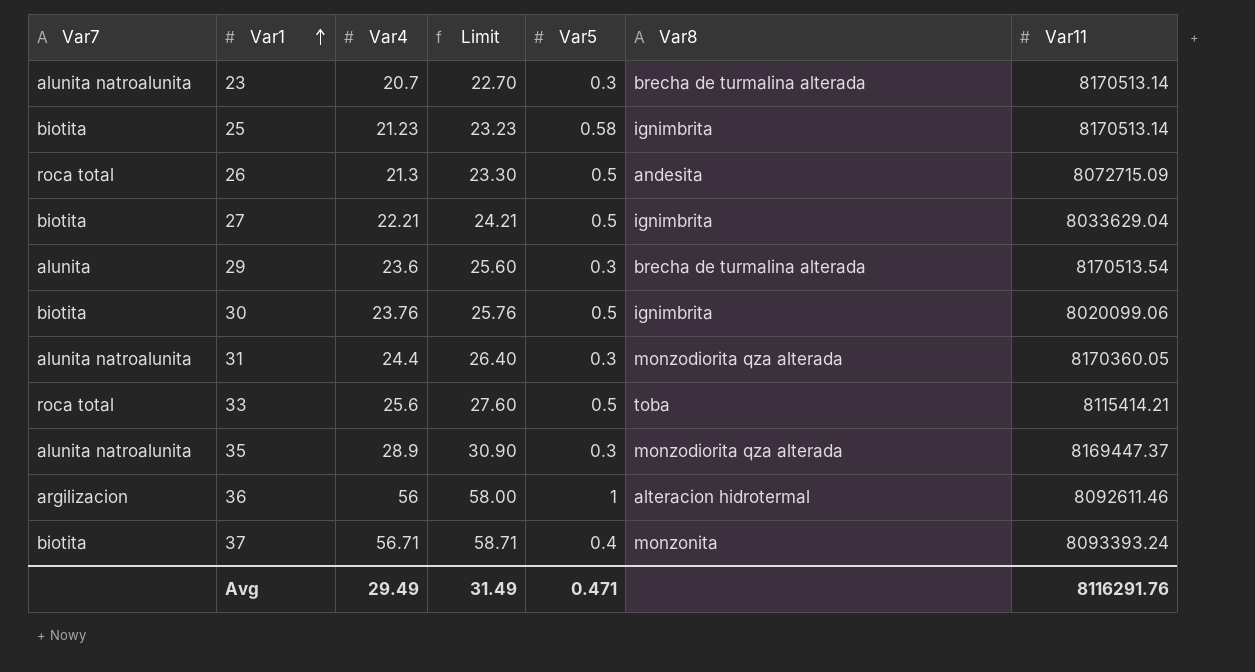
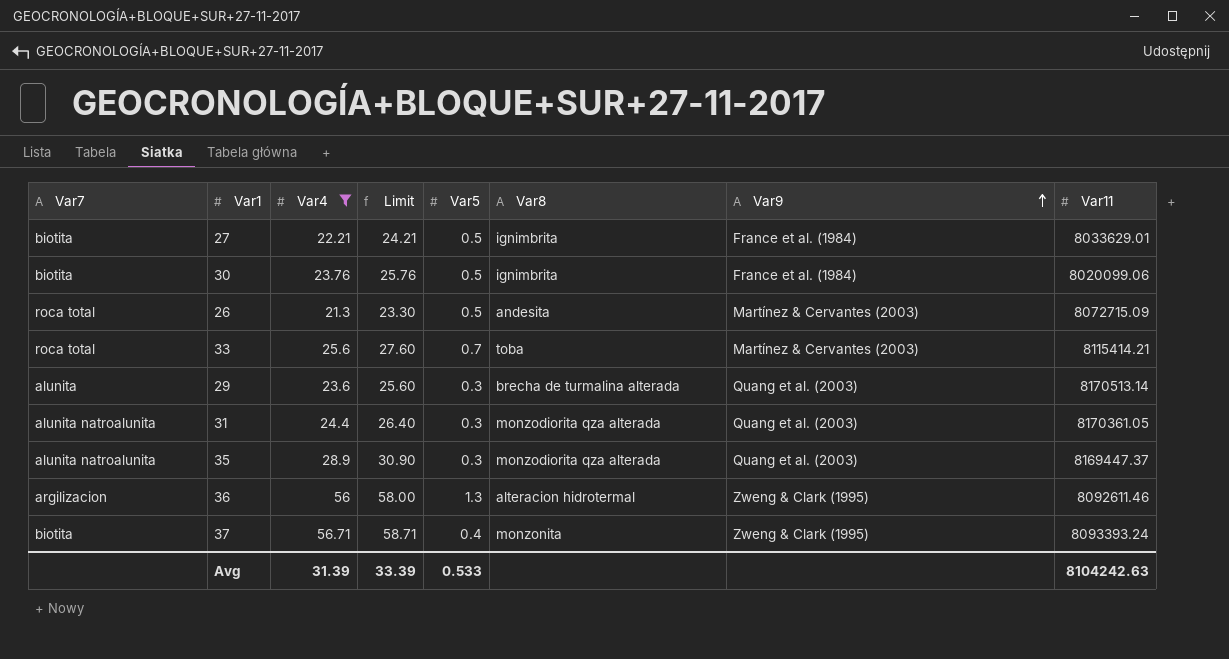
filter: none -> Var4 >= 21.3
row order: Var1 ascending -> Var9 ascending
column Var9 | position: none -> 7
27 | Var11: 8033629.04 -> 8033629.01
33 | Var5: 0.5 -> 0.7
29 | Var11: 8170513.54 -> 8170513.14
31 | Var11: 8170360.05 -> 8170361.05
36 | Var5: 1 -> 1.3
Avg | Var4: 29.49 -> 31.39
Avg | Limit: 31.49 -> 33.39
Avg | Var5: 0.471 -> 0.533
Avg | Var11: 8116291.76 -> 8104242.63

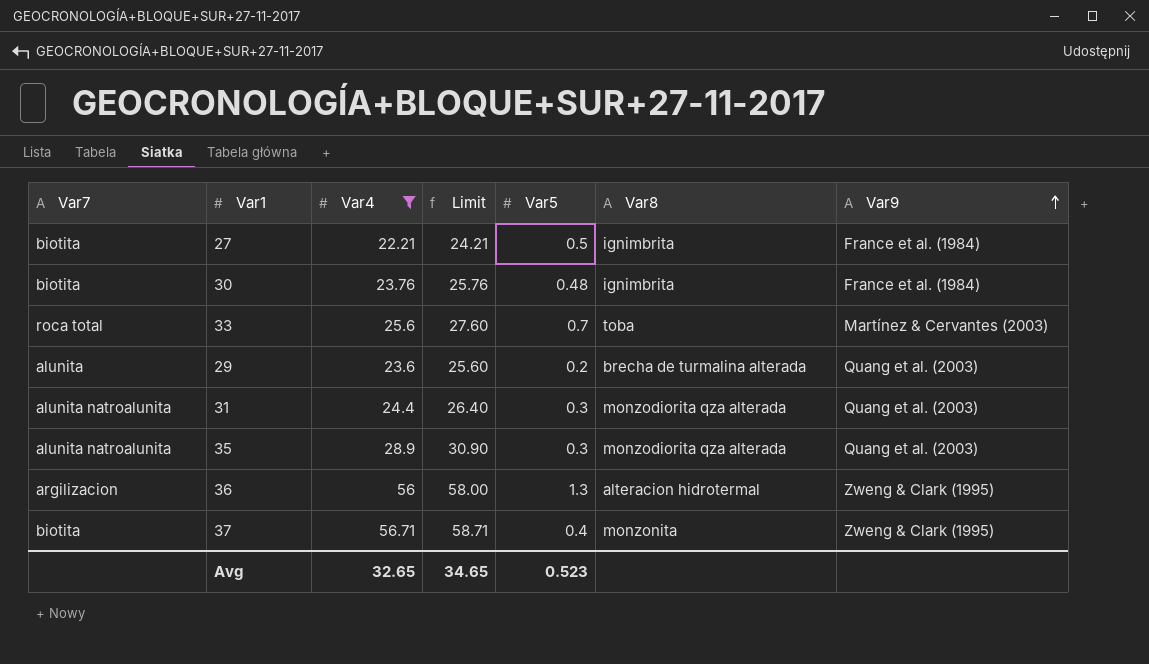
column Var11 | position: 8 -> none
row 26: roca total | 21.3 | 23.30 | 0.5 | andesita | Martínez & Cervantes (2003) | 8072715.09 -> none
30 | Var5: 0.5 -> 0.48
29 | Var5: 0.3 -> 0.2
Avg | Var4: 31.39 -> 32.65
Avg | Limit: 33.39 -> 34.65
Avg | Var5: 0.533 -> 0.523

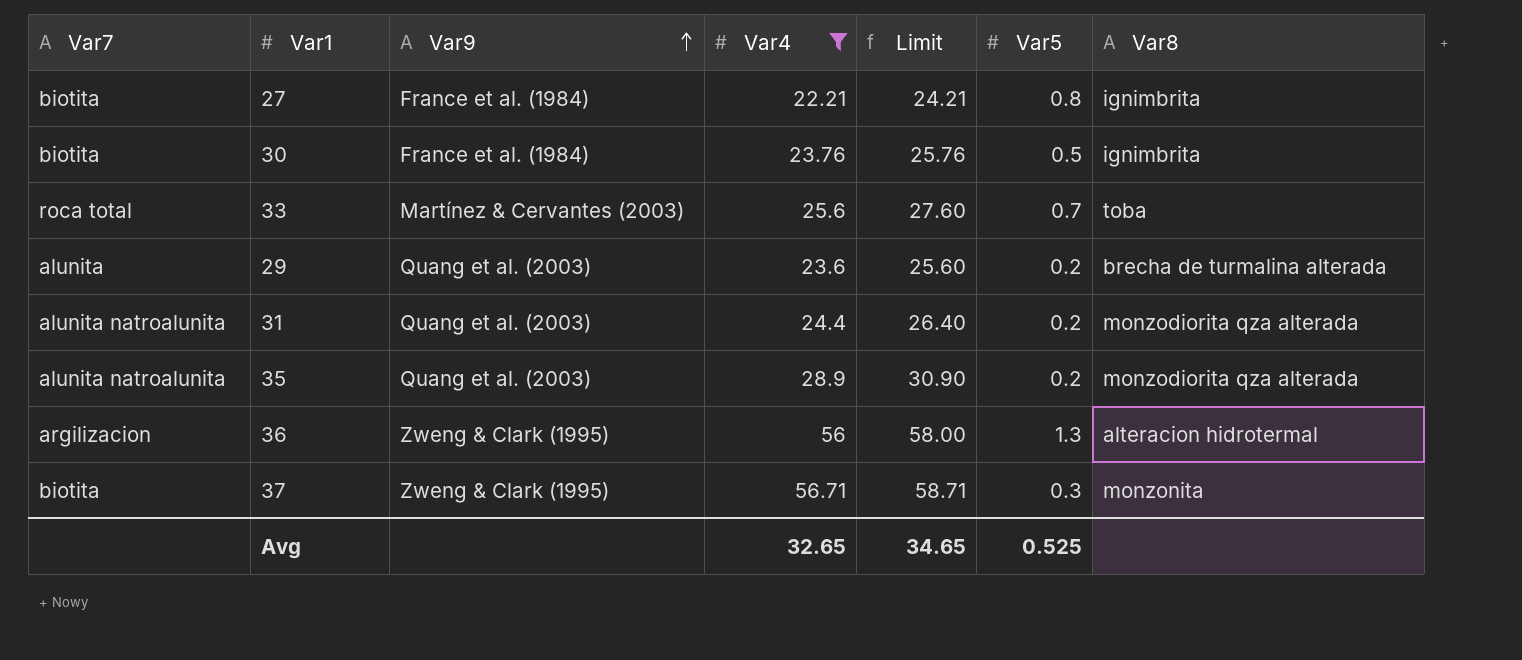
column Var9 | position: 7 -> 3
27 | Var5: 0.5 -> 0.8
30 | Var5: 0.48 -> 0.5
31 | Var5: 0.3 -> 0.2
35 | Var5: 0.3 -> 0.2
37 | Var5: 0.4 -> 0.3
Avg | Var5: 0.523 -> 0.525

